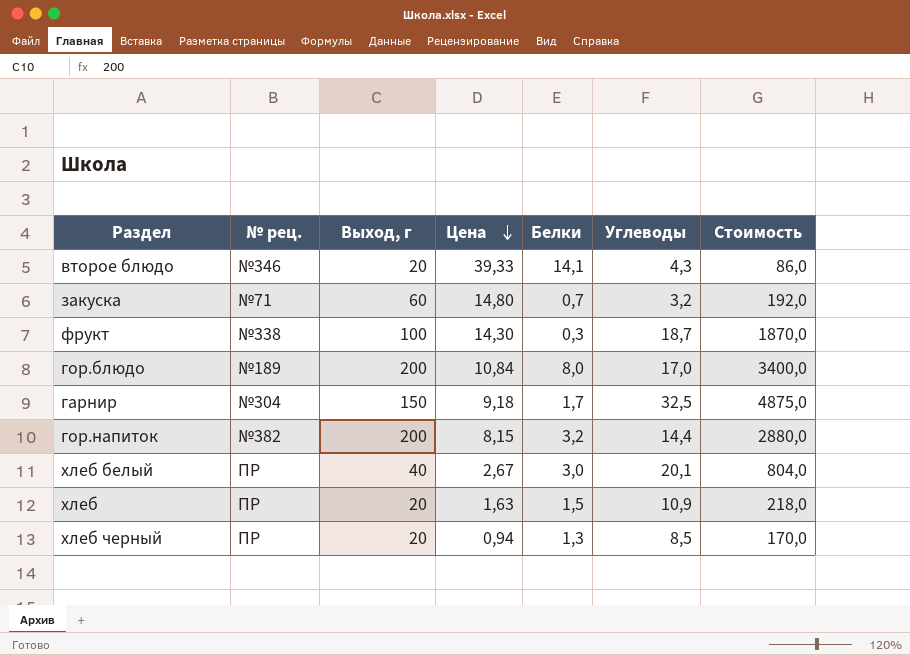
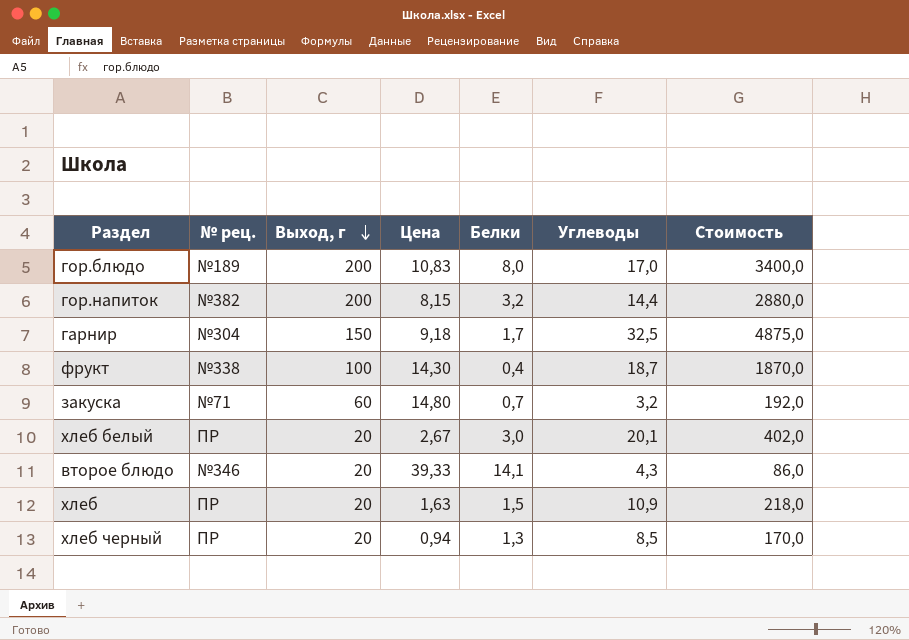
row order: Цена descending -> Выход, г descending
гор.блюдо | Цена: 10,84 -> 10,83
фрукт | Белки: 0,3 -> 0,4
хлеб белый | Выход, г: 40 -> 20
хлеб белый | Стоимость: 804,0 -> 402,0

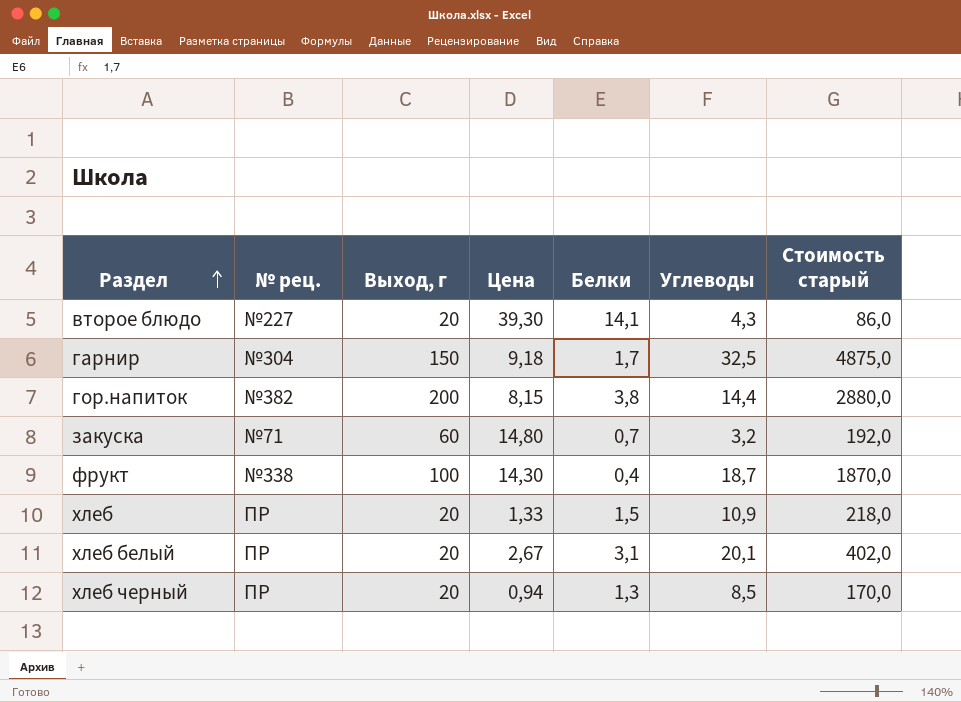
row order: Выход, г descending -> Раздел ascending
column name: Стоимость -> Стоимость старый
row гор.блюдо: №189 | 200 | 10,83 | 8,0 | 17,0 | 3400,0 -> none
второе блюдо | № рец.: №346 -> №227
второе блюдо | Цена: 39,33 -> 39,30
гор.напиток | Белки: 3,2 -> 3,8
хлеб | Цена: 1,63 -> 1,33
хлеб белый | Белки: 3,0 -> 3,1

